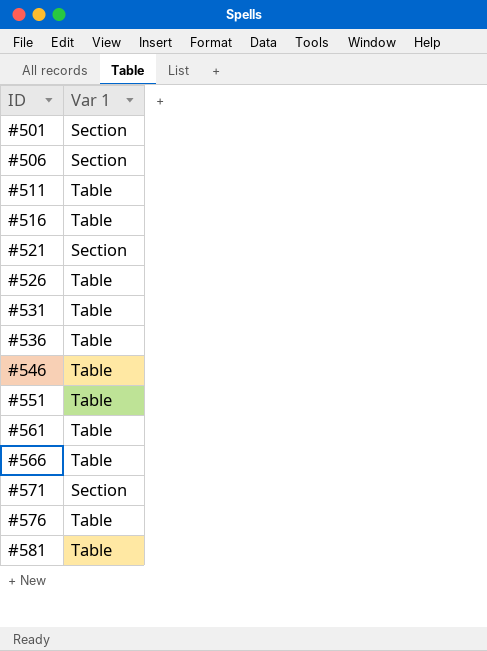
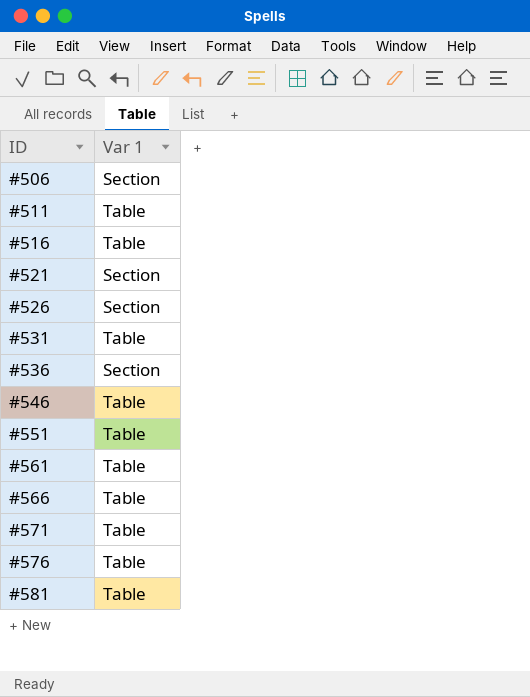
row #501: Section -> none
#526 | Var 1: Table -> Section
#536 | Var 1: Table -> Section
#571 | Var 1: Section -> Table

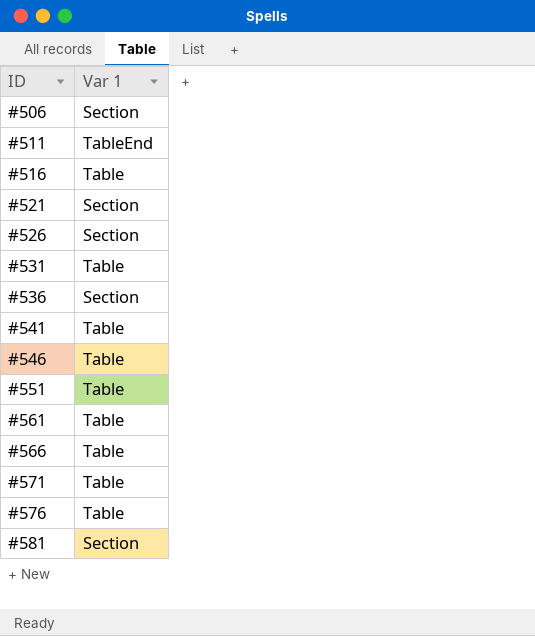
#511 | Var 1: Table -> TableEnd
row #541: none -> Table
#581 | Var 1: Table -> Section

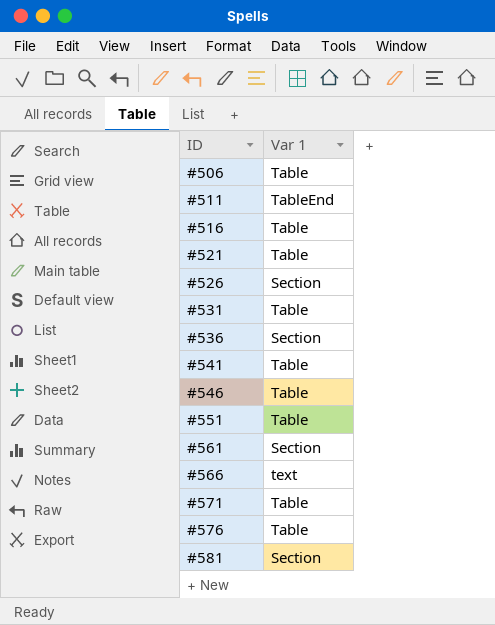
#506 | Var 1: Section -> Table
#521 | Var 1: Section -> Table
#561 | Var 1: Table -> Section
#566 | Var 1: Table -> text

